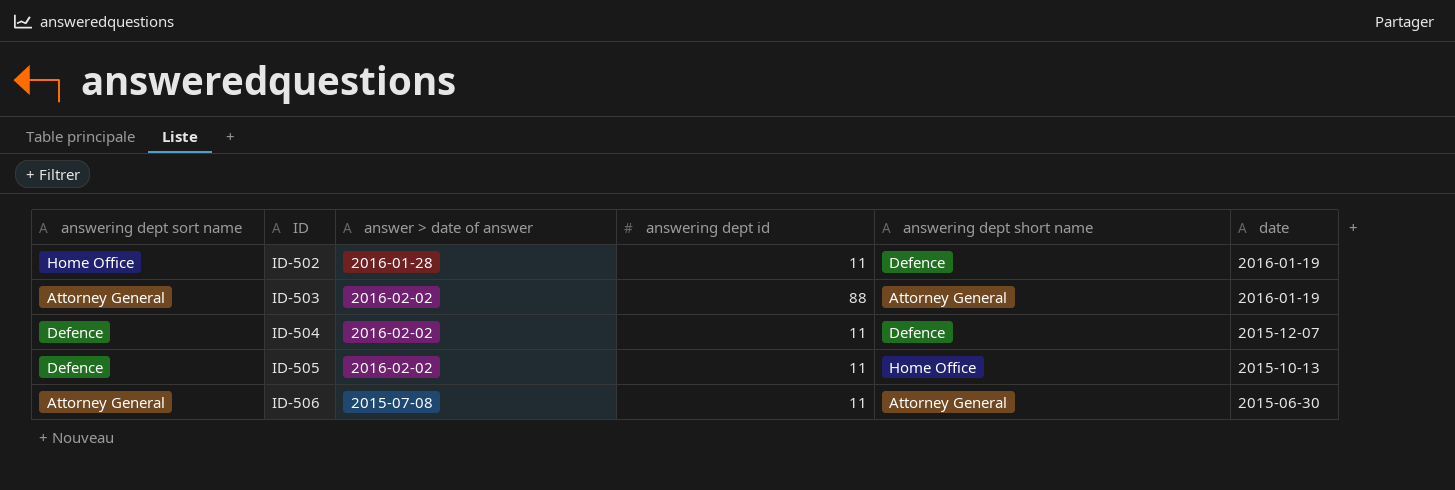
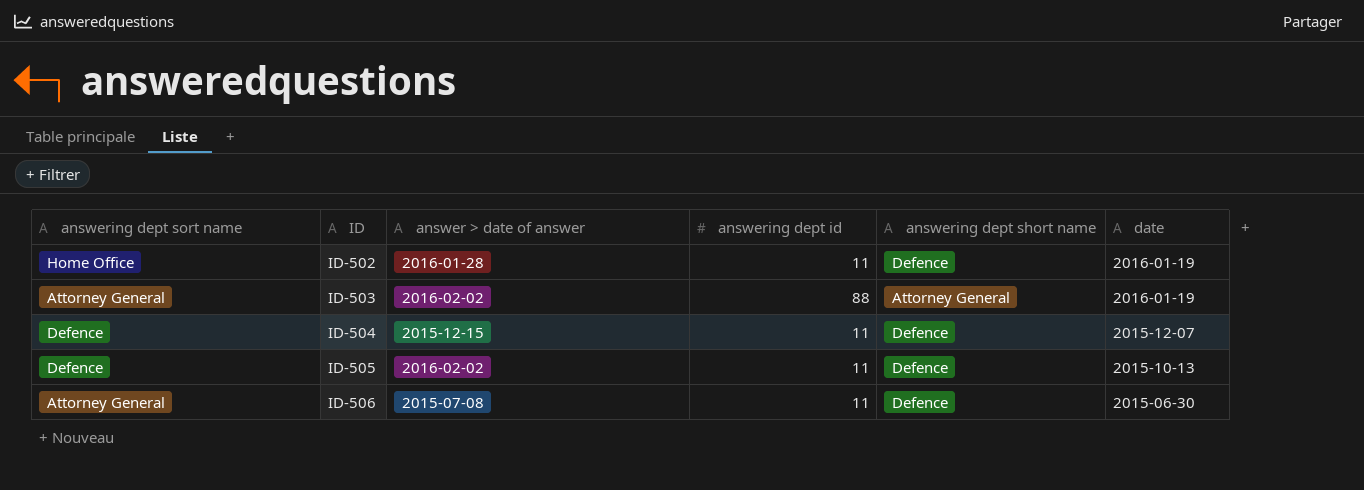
ID-504 | answer > date of answer: 2016-02-02 -> 2015-12-15
ID-505 | answering dept short name: Home Office -> Defence
ID-506 | answering dept short name: Attorney General -> Defence

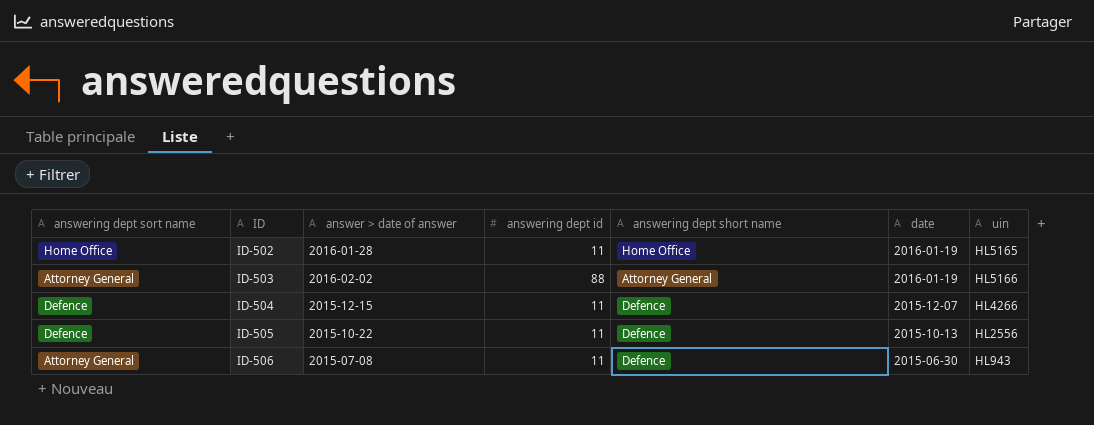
column uin | position: none -> 7
ID-502 | answering dept short name: Defence -> Home Office
ID-505 | answer > date of answer: 2016-02-02 -> 2015-10-22

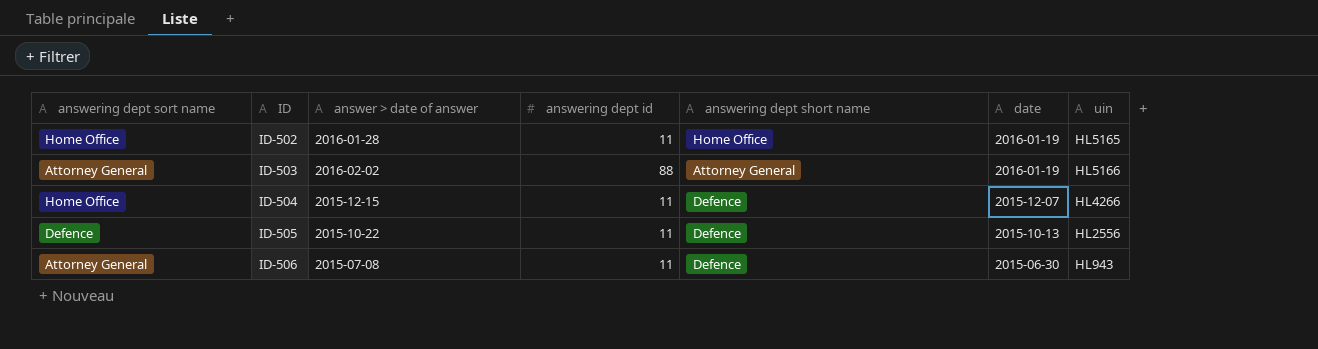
ID-504 | answering dept sort name: Defence -> Home Office

